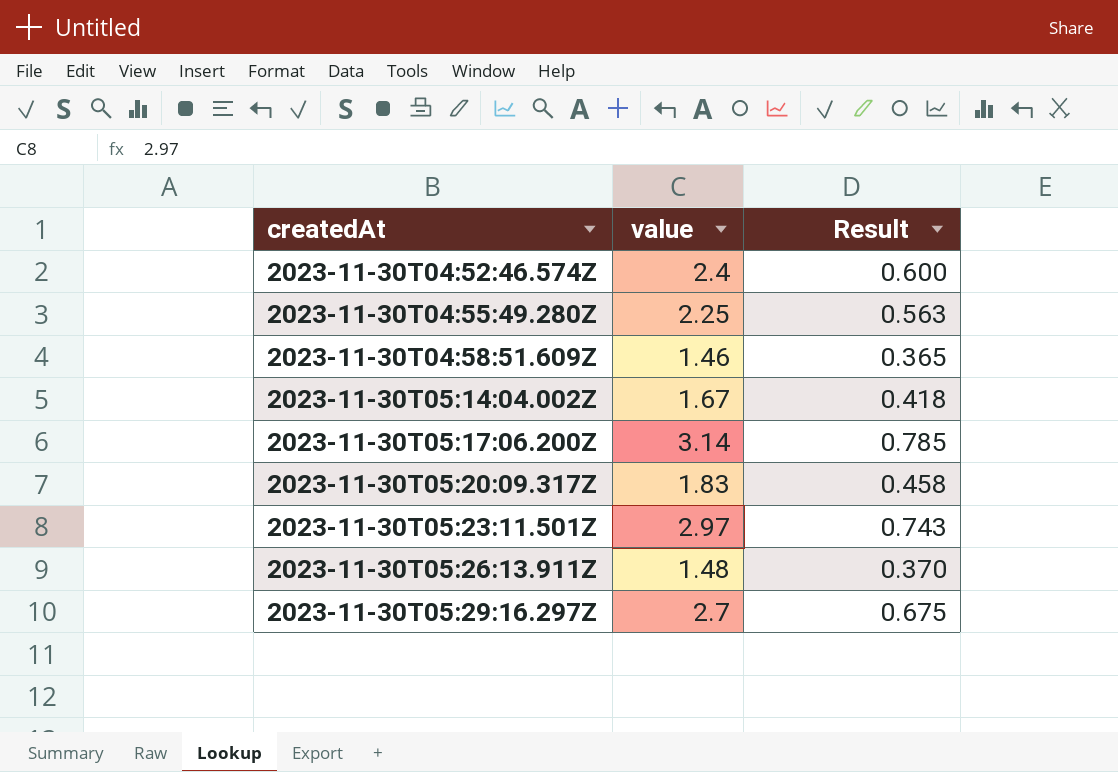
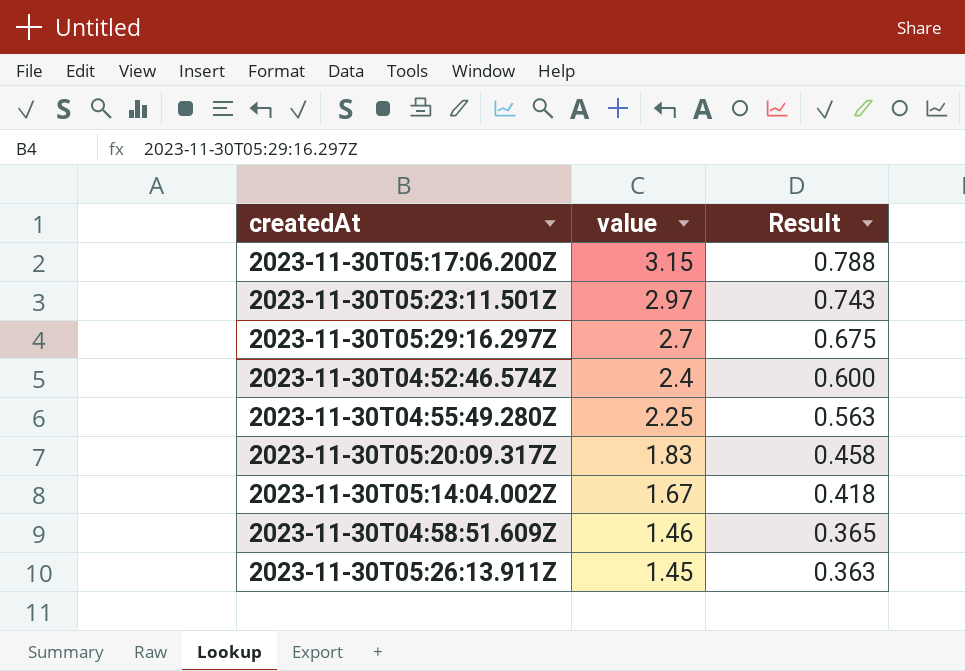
row order: createdAt ascending -> value descending
2023-11-30T05:17:06.200Z | value: 3.14 -> 3.15
2023-11-30T05:17:06.200Z | Result: 0.785 -> 0.788
2023-11-30T05:26:13.911Z | value: 1.48 -> 1.45
2023-11-30T05:26:13.911Z | Result: 0.370 -> 0.363

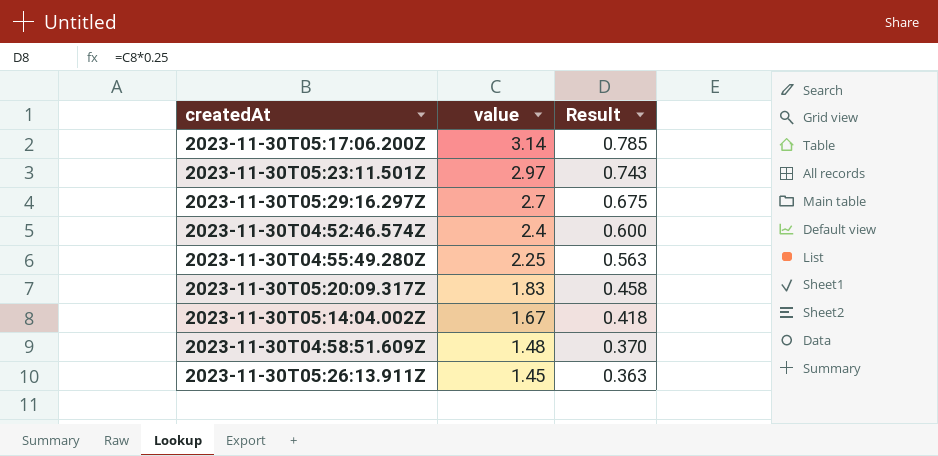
2023-11-30T05:17:06.200Z | value: 3.15 -> 3.14
2023-11-30T05:17:06.200Z | Result: 0.788 -> 0.785
2023-11-30T04:58:51.609Z | value: 1.46 -> 1.48
2023-11-30T04:58:51.609Z | Result: 0.365 -> 0.370

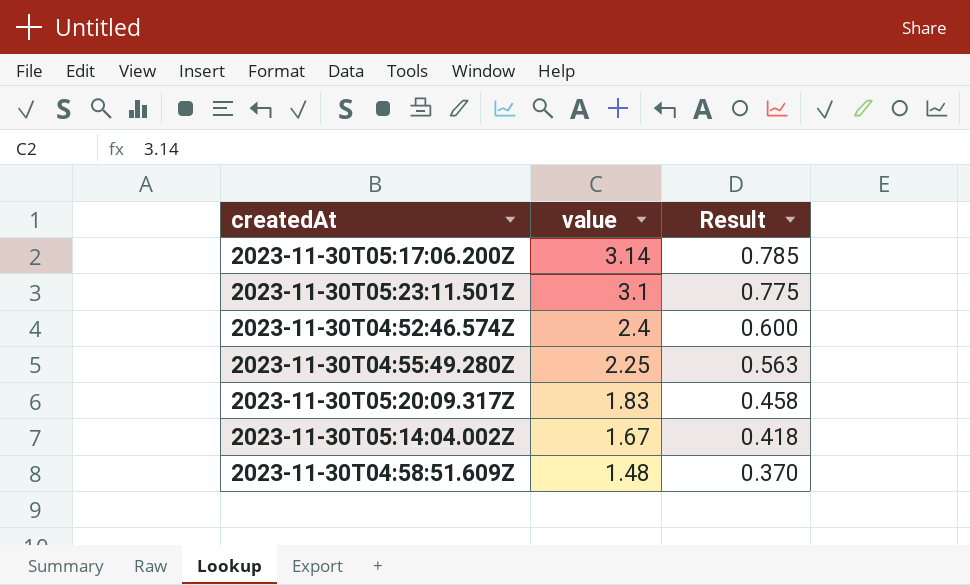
row 2023-11-30T05:29:16.297Z: 2.7 | 0.675 -> none
row 2023-11-30T05:26:13.911Z: 1.45 | 0.363 -> none
2023-11-30T05:23:11.501Z | value: 2.97 -> 3.1
2023-11-30T05:23:11.501Z | Result: 0.743 -> 0.775

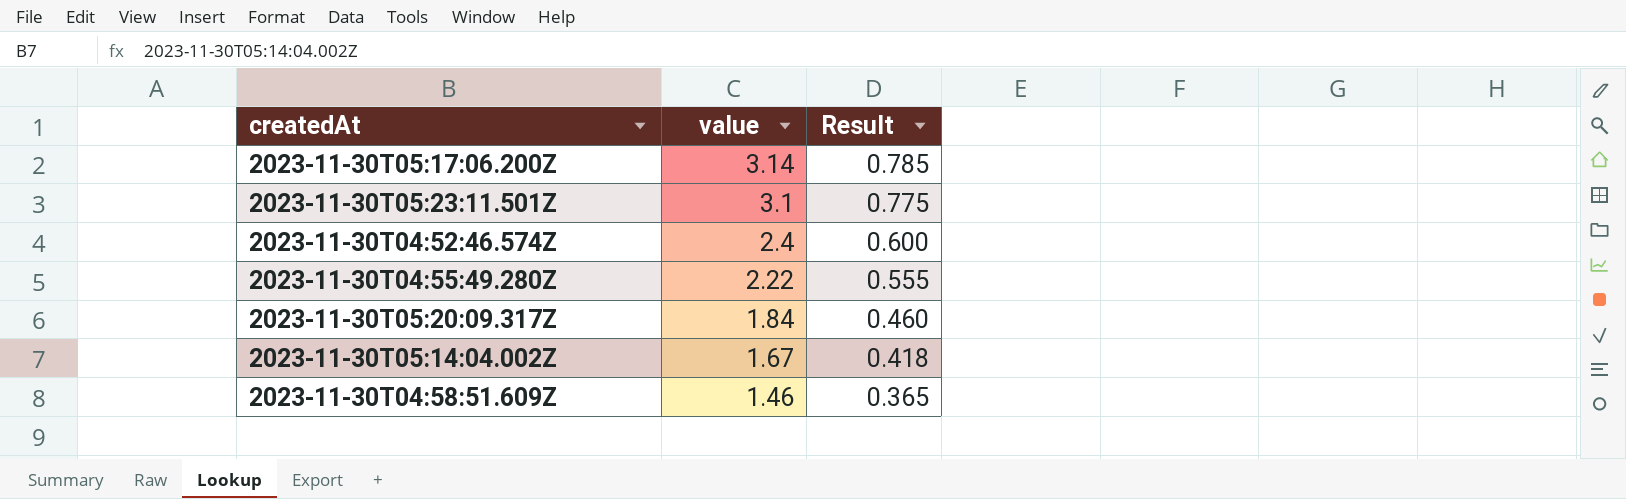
2023-11-30T04:55:49.280Z | value: 2.25 -> 2.22
2023-11-30T04:55:49.280Z | Result: 0.563 -> 0.555
2023-11-30T05:20:09.317Z | value: 1.83 -> 1.84
2023-11-30T05:20:09.317Z | Result: 0.458 -> 0.460
2023-11-30T04:58:51.609Z | value: 1.48 -> 1.46
2023-11-30T04:58:51.609Z | Result: 0.370 -> 0.365

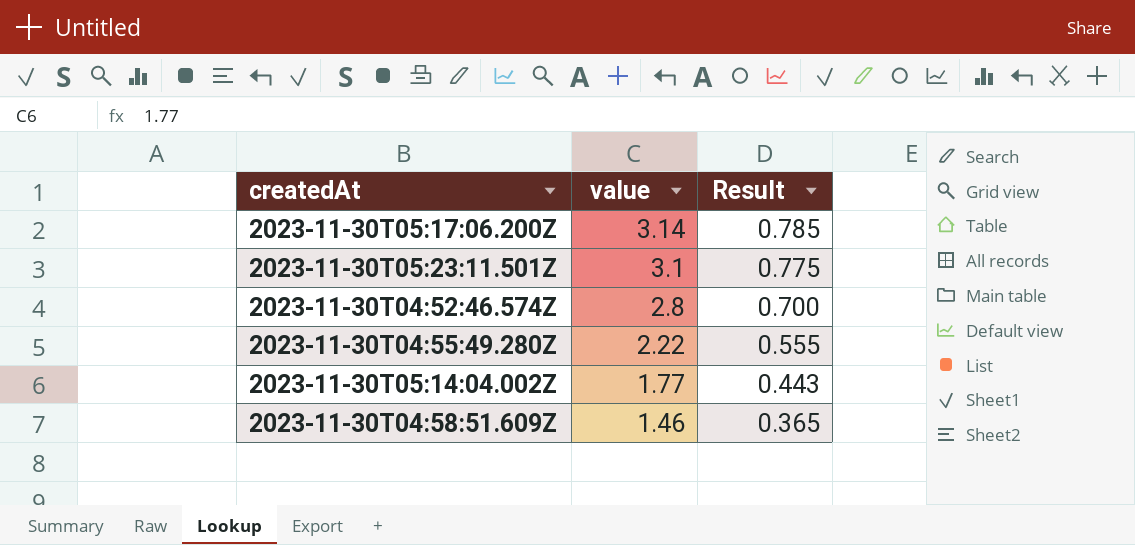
row 2023-11-30T05:20:09.317Z: 1.84 | 0.460 -> none
2023-11-30T04:52:46.574Z | value: 2.4 -> 2.8
2023-11-30T04:52:46.574Z | Result: 0.600 -> 0.700
2023-11-30T05:14:04.002Z | value: 1.67 -> 1.77
2023-11-30T05:14:04.002Z | Result: 0.418 -> 0.443

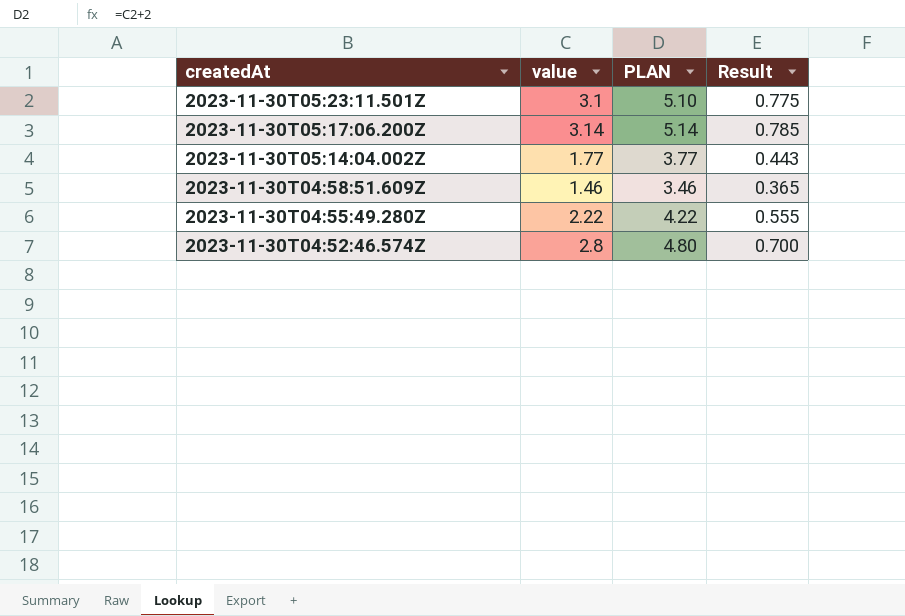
row order: value descending -> createdAt descending
column PLAN | formula: none -> [value] + 2

